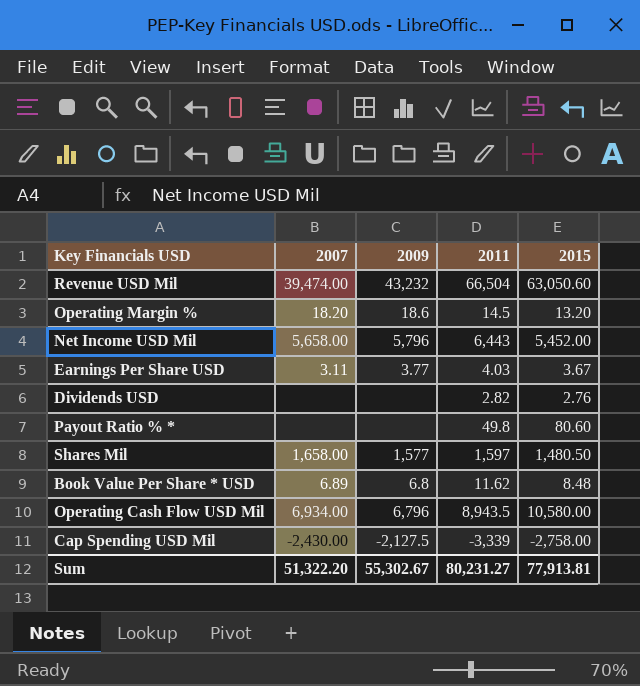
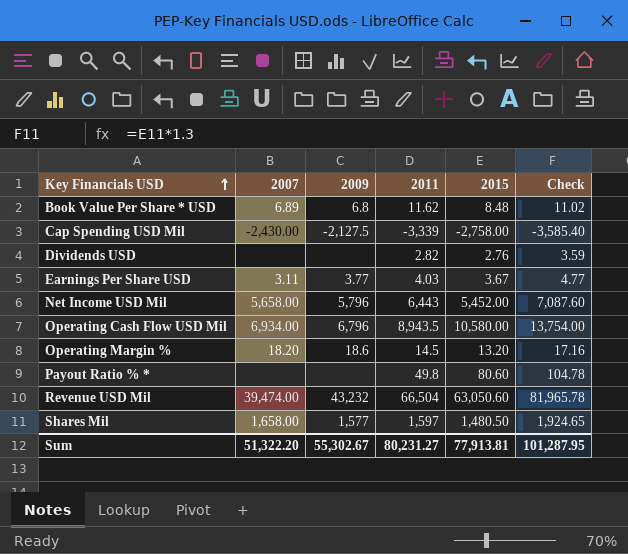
row order: none -> Key Financials USD ascending
column Check | formula: none -> [2015] * 1.3

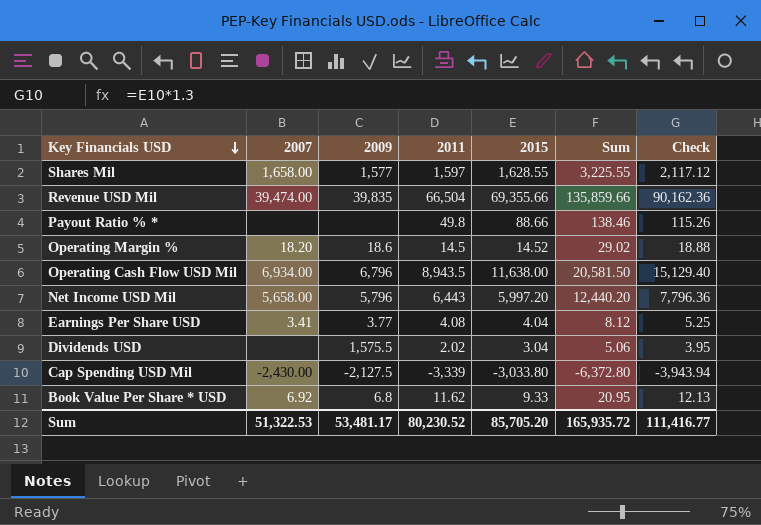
row order: Key Financials USD ascending -> Key Financials USD descending
column Sum | formula: none -> [2011] + [2015]
Shares Mil | 2015: 1,480.50 -> 1,628.55
Shares Mil | Check: 1,924.65 -> 2,117.12
Revenue USD Mil | 2009: 43,232 -> 39,835
Revenue USD Mil | 2015: 63,050.60 -> 69,355.66
Revenue USD Mil | Check: 81,965.78 -> 90,162.36
Payout Ratio % * | 2015: 80.60 -> 88.66
Payout Ratio % * | Check: 104.78 -> 115.26
Operating Margin % | 2015: 13.20 -> 14.52
Operating Margin % | Check: 17.16 -> 18.88
Operating Cash Flow USD Mil | 2015: 10,580.00 -> 11,638.00
Operating Cash Flow USD Mil | Check: 13,754.00 -> 15,129.40
Net Income USD Mil | 2015: 5,452.00 -> 5,997.20
Net Income USD Mil | Check: 7,087.60 -> 7,796.36
Earnings Per Share USD | 2007: 3.11 -> 3.41
Earnings Per Share USD | 2011: 4.03 -> 4.08
Earnings Per Share USD | 2015: 3.67 -> 4.04
Earnings Per Share USD | Check: 4.77 -> 5.25
Dividends USD | 2009: none -> 1,575.5
Dividends USD | 2011: 2.82 -> 2.02
Dividends USD | 2015: 2.76 -> 3.04
Dividends USD | Check: 3.59 -> 3.95
Cap Spending USD Mil | 2015: -2,758.00 -> -3,033.80
Cap Spending USD Mil | Check: -3,585.40 -> -3,943.94
Book Value Per Share * USD | 2007: 6.89 -> 6.92
Book Value Per Share * USD | 2015: 8.48 -> 9.33
Book Value Per Share * USD | Check: 11.02 -> 12.13
Sum | 2007: 51,322.20 -> 51,322.53
Sum | 2009: 55,302.67 -> 53,481.17
Sum | 2011: 80,231.27 -> 80,230.52
Sum | 2015: 77,913.81 -> 85,705.20
Sum | Check: 101,287.95 -> 111,416.77

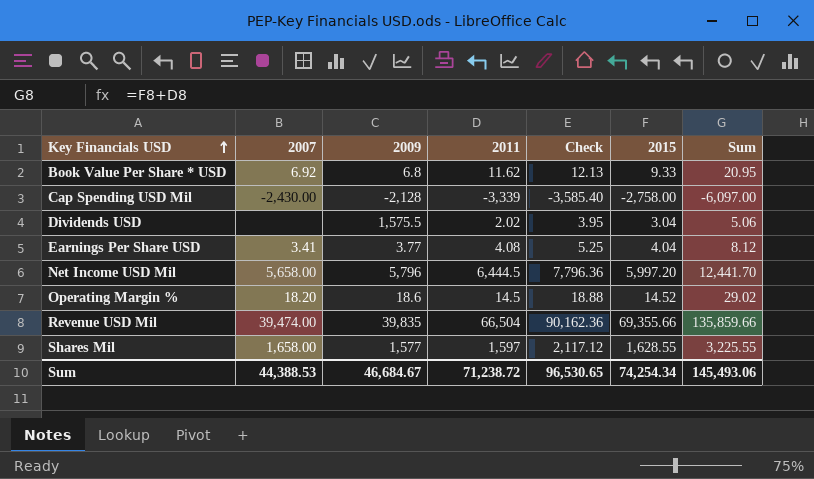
row order: Key Financials USD descending -> Key Financials USD ascending
column Check | position: 7 -> 5
row Payout Ratio % *: none | none | 49.8 | 88.66 | 138.46 | 115.26 -> none
row Operating Cash Flow USD Mil: 6,934.00 | 6,796 | 8,943.5 | 11,638.00 | 20,581.50 | 15,129.40 -> none
Cap Spending USD Mil | 2009: -2,127.5 -> -2,128
Cap Spending USD Mil | Check: -3,943.94 -> -3,585.40
Cap Spending USD Mil | 2015: -3,033.80 -> -2,758.00
Cap Spending USD Mil | Sum: -6,372.80 -> -6,097.00
Net Income USD Mil | 2011: 6,443 -> 6,444.5
Net Income USD Mil | Sum: 12,440.20 -> 12,441.70
Sum | 2007: 51,322.53 -> 44,388.53
Sum | 2009: 53,481.17 -> 46,684.67
Sum | 2011: 80,230.52 -> 71,238.72
Sum | Check: 111,416.77 -> 96,530.65
Sum | 2015: 85,705.20 -> 74,254.34
Sum | Sum: 165,935.72 -> 145,493.06

